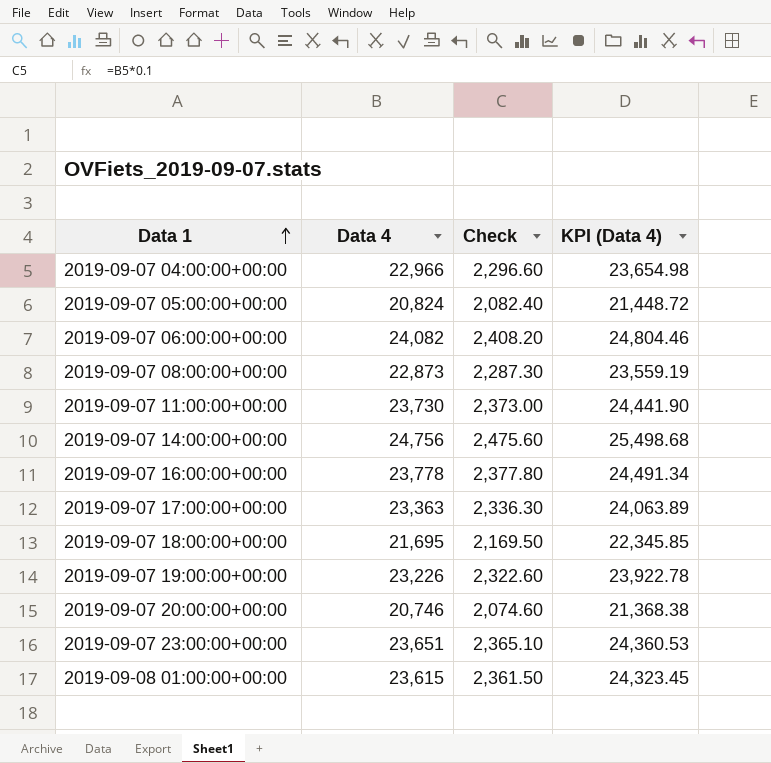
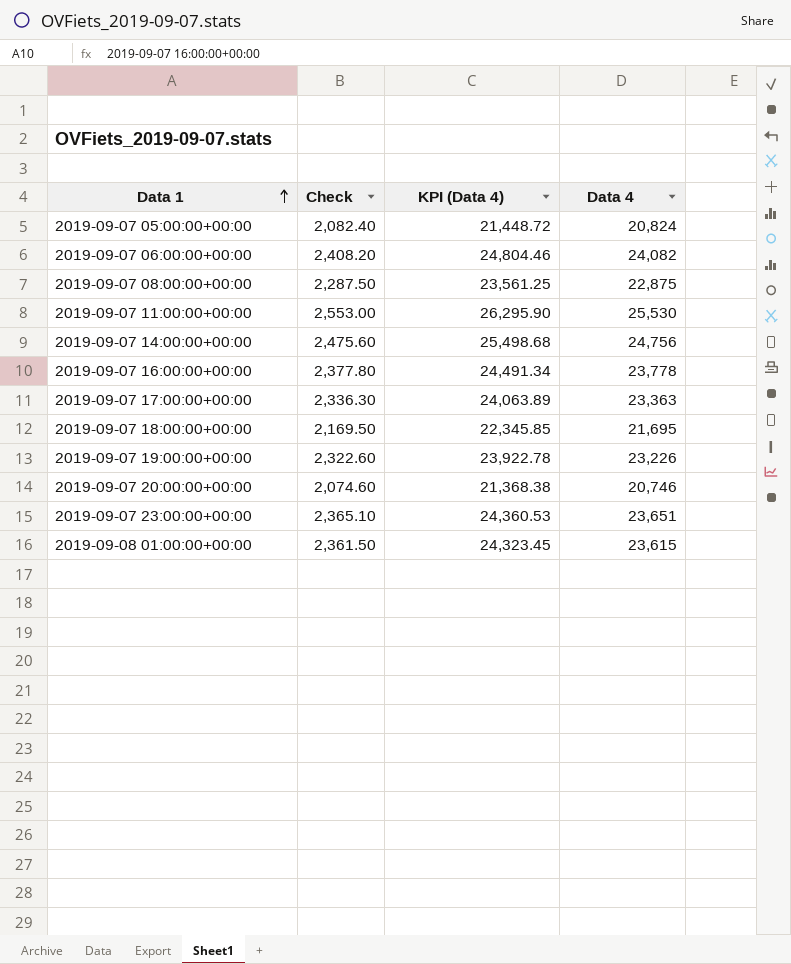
column Data 4 | position: 2 -> 4
row 2019-09-07 04:00:00+00:00: 22,966 | 2,296.60 | 23,654.98 -> none
2019-09-07 08:00:00+00:00 | Check: 2,287.30 -> 2,287.50
2019-09-07 08:00:00+00:00 | KPI (Data 4): 23,559.19 -> 23,561.25
2019-09-07 08:00:00+00:00 | Data 4: 22,873 -> 22,875
2019-09-07 11:00:00+00:00 | Check: 2,373.00 -> 2,553.00
2019-09-07 11:00:00+00:00 | KPI (Data 4): 24,441.90 -> 26,295.90
2019-09-07 11:00:00+00:00 | Data 4: 23,730 -> 25,530

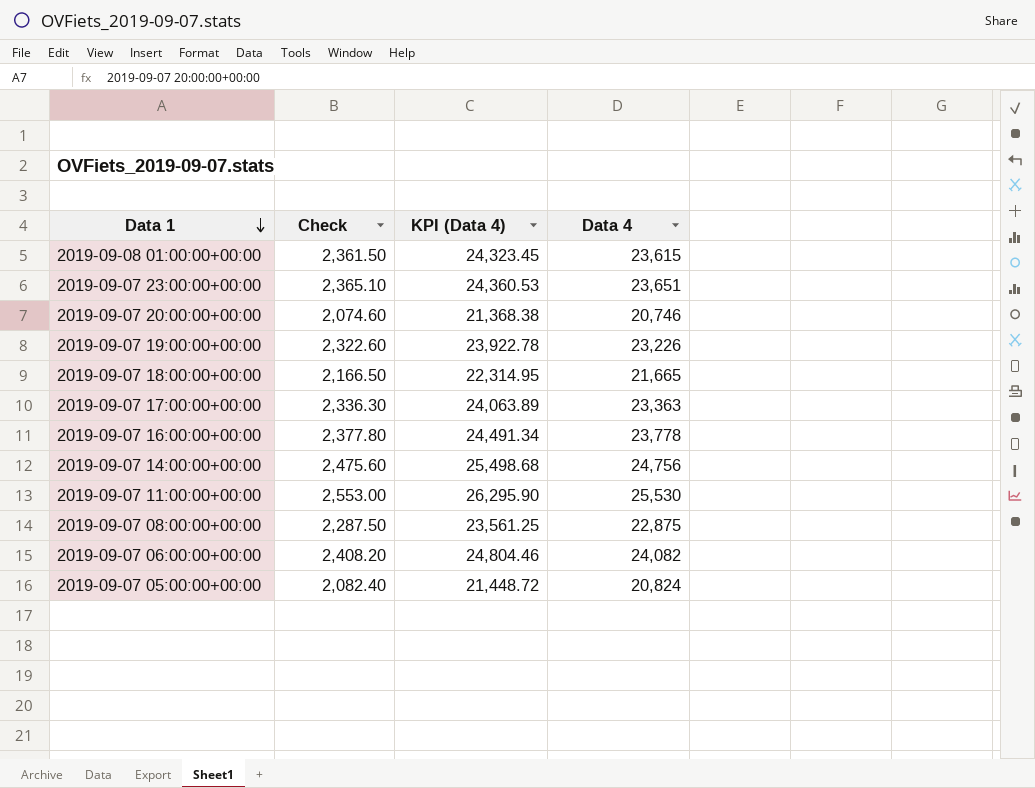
row order: Data 1 ascending -> Data 1 descending
2019-09-07 18:00:00+00:00 | Check: 2,169.50 -> 2,166.50
2019-09-07 18:00:00+00:00 | KPI (Data 4): 22,345.85 -> 22,314.95
2019-09-07 18:00:00+00:00 | Data 4: 21,695 -> 21,665

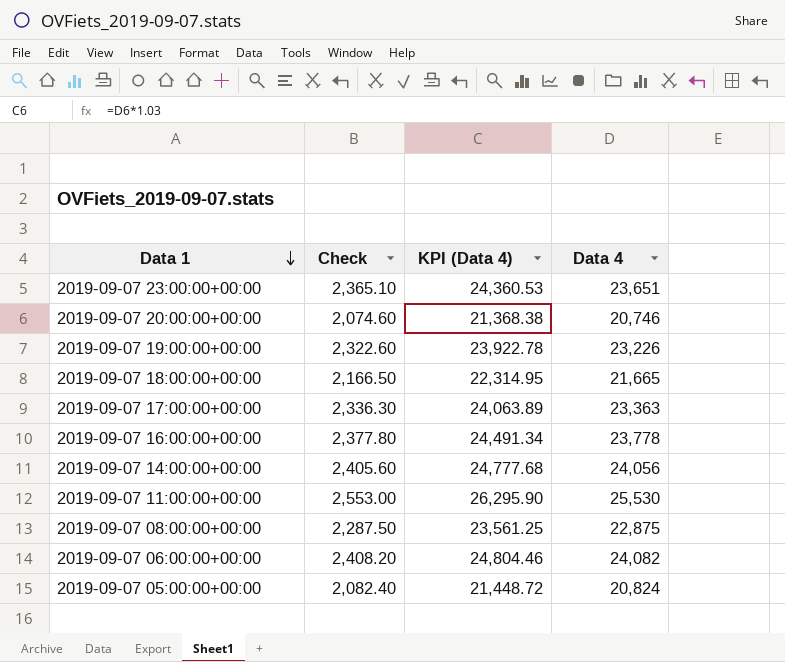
row 2019-09-08 01:00:00+00:00: 2,361.50 | 24,323.45 | 23,615 -> none
2019-09-07 14:00:00+00:00 | Check: 2,475.60 -> 2,405.60
2019-09-07 14:00:00+00:00 | KPI (Data 4): 25,498.68 -> 24,777.68
2019-09-07 14:00:00+00:00 | Data 4: 24,756 -> 24,056

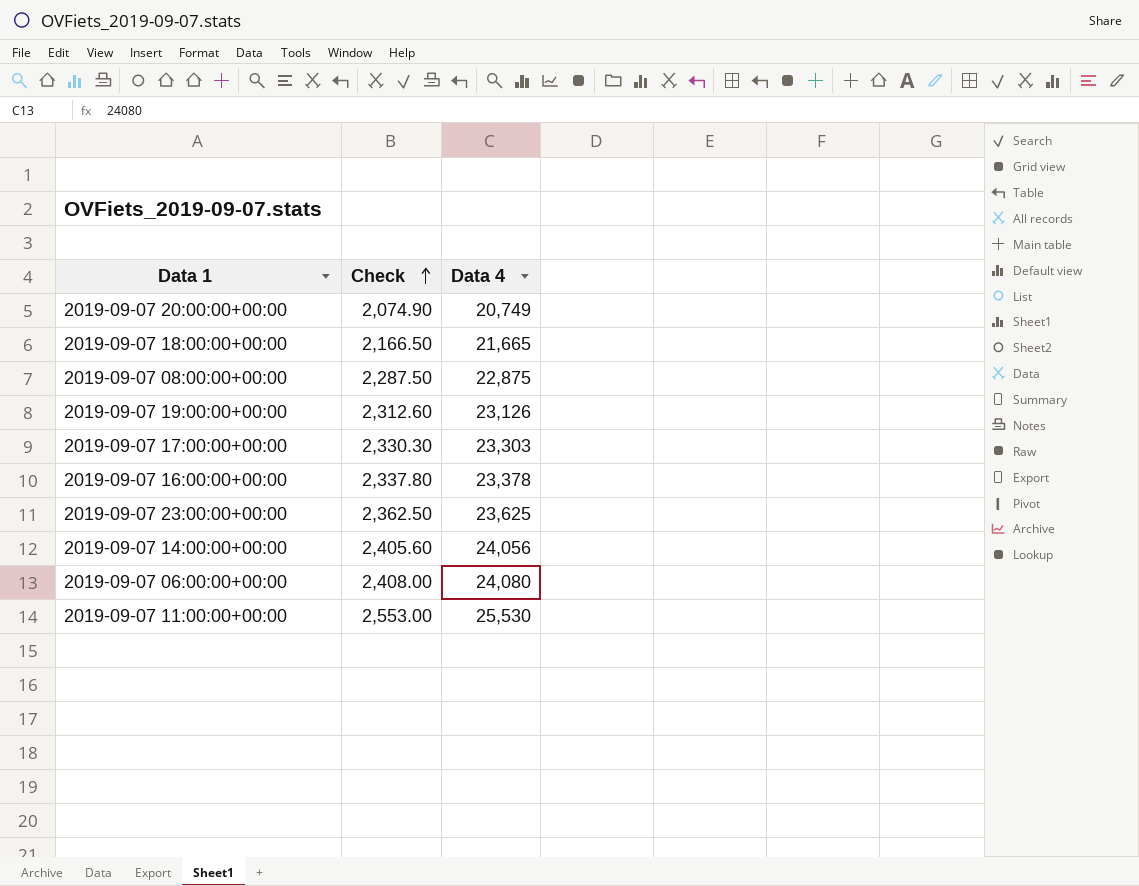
row order: Data 1 descending -> Check ascending
column KPI (Data 4) | formula: [Data 4] * 1.03 -> none
row 2019-09-07 05:00:00+00:00: 2,082.40 | 21,448.72 | 20,824 -> none
2019-09-07 20:00:00+00:00 | Check: 2,074.60 -> 2,074.90
2019-09-07 20:00:00+00:00 | Data 4: 20,746 -> 20,749
2019-09-07 19:00:00+00:00 | Check: 2,322.60 -> 2,312.60
2019-09-07 19:00:00+00:00 | Data 4: 23,226 -> 23,126
2019-09-07 17:00:00+00:00 | Check: 2,336.30 -> 2,330.30
2019-09-07 17:00:00+00:00 | Data 4: 23,363 -> 23,303
2019-09-07 16:00:00+00:00 | Check: 2,377.80 -> 2,337.80
2019-09-07 16:00:00+00:00 | Data 4: 23,778 -> 23,378
2019-09-07 23:00:00+00:00 | Check: 2,365.10 -> 2,362.50
2019-09-07 23:00:00+00:00 | Data 4: 23,651 -> 23,625
2019-09-07 06:00:00+00:00 | Check: 2,408.20 -> 2,408.00
2019-09-07 06:00:00+00:00 | Data 4: 24,082 -> 24,080

